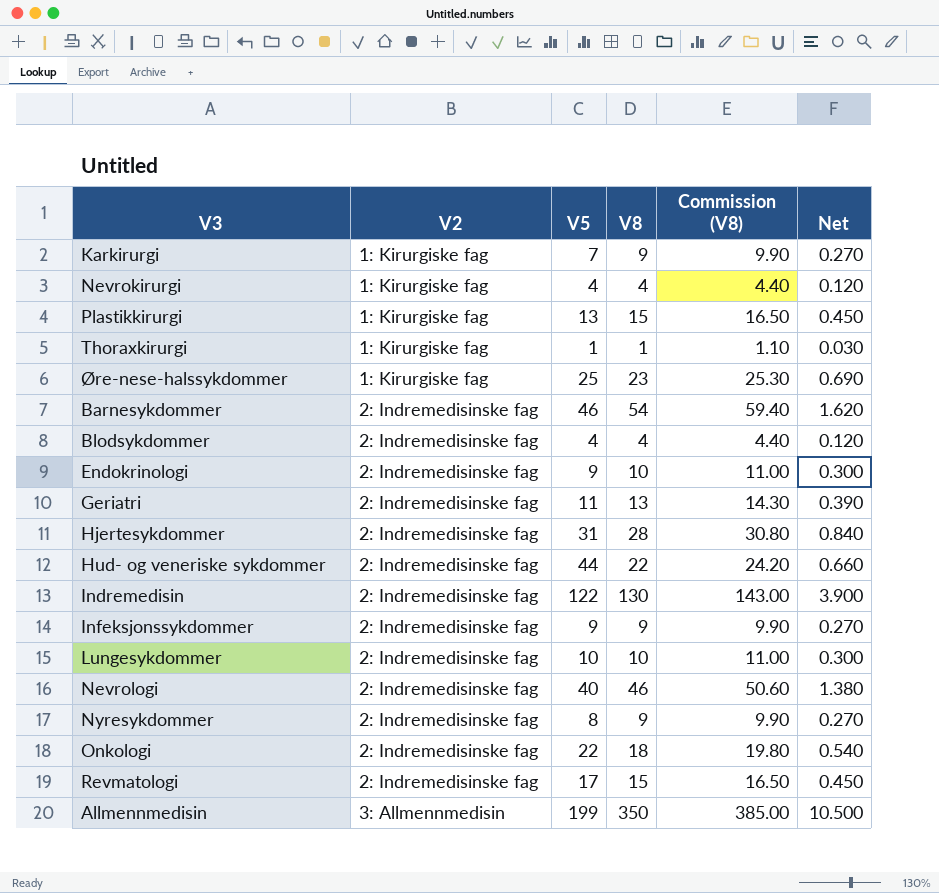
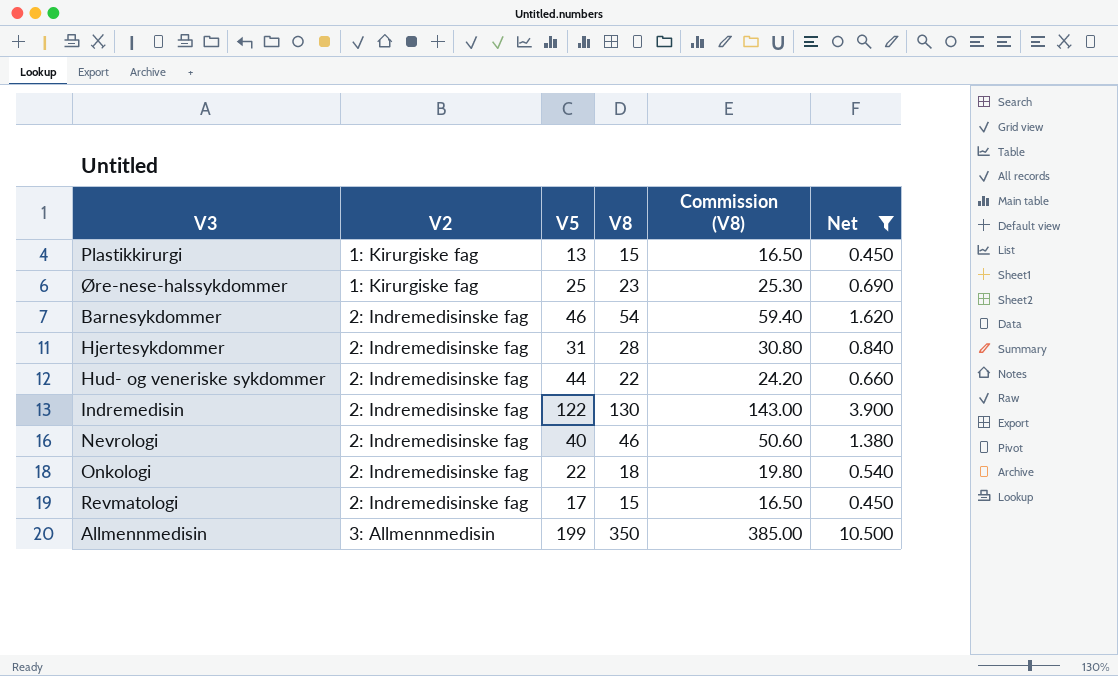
filter: none -> Net >= 0.450

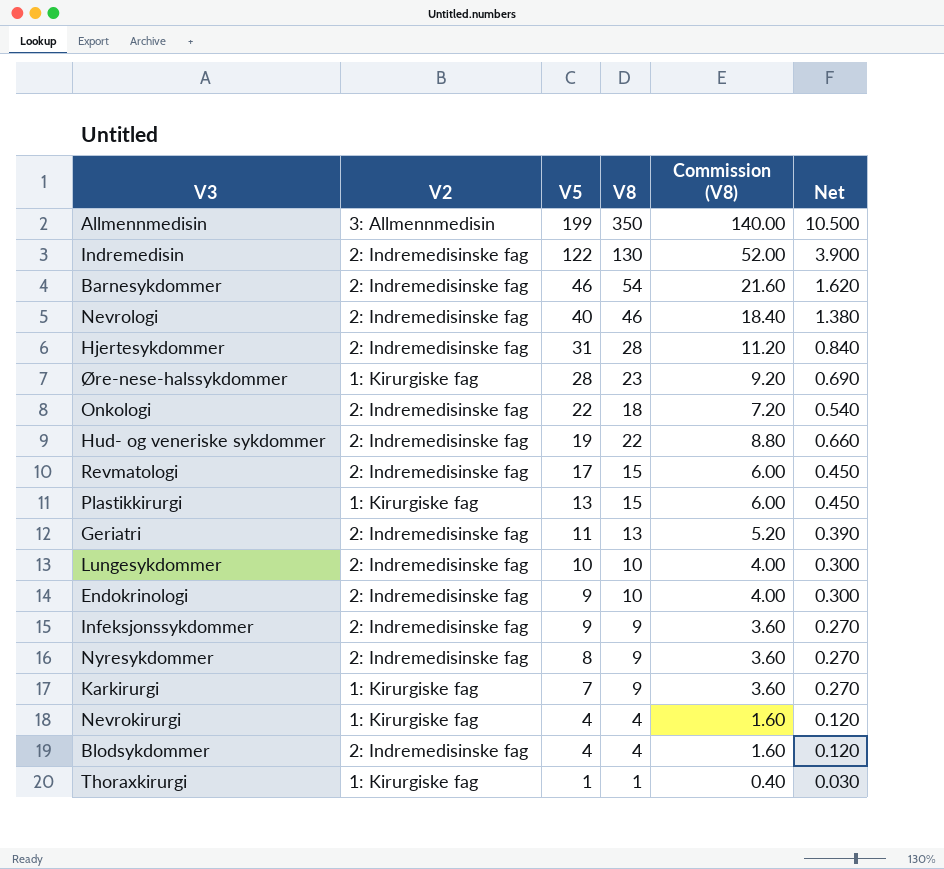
filter: Net >= 0.450 -> none
row order: V2 ascending -> V5 descending
column Commission (V8) | formula: [V8] * 1.1 -> [V8] * 0.4
Øre-nese-halssykdommer | V5: 25 -> 28
Hud- og veneriske sykdommer | V5: 44 -> 19

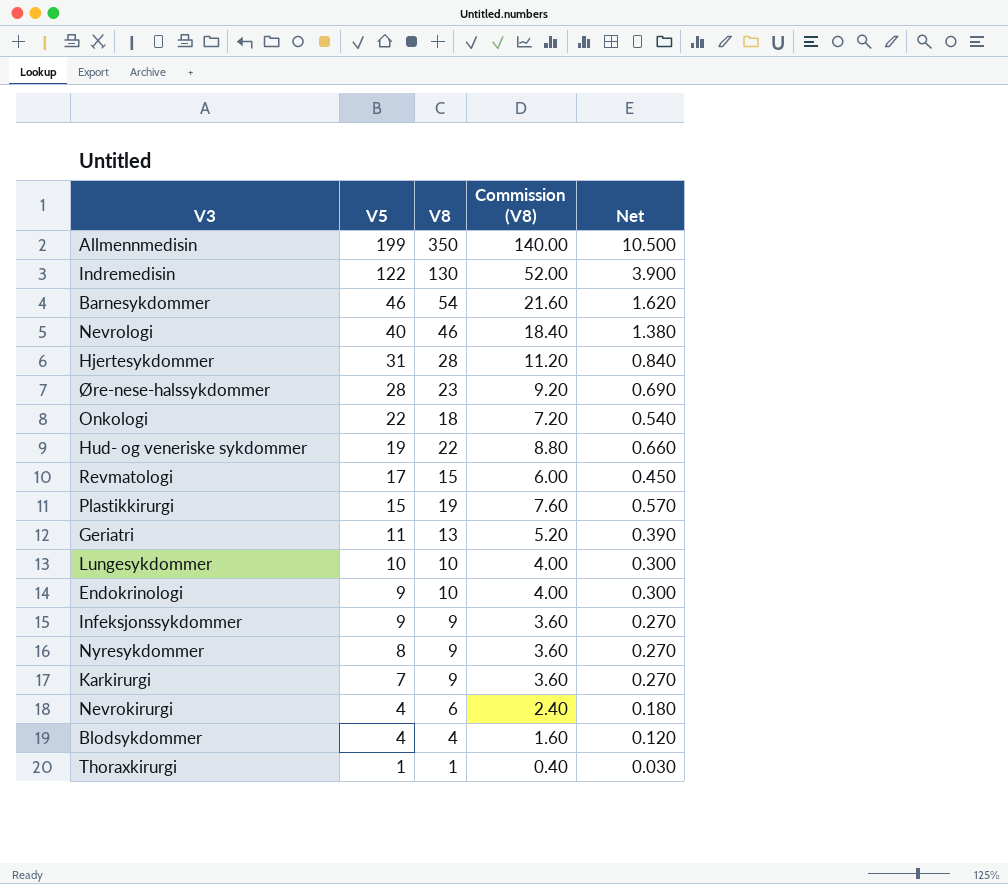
column V2 | position: 2 -> none
Plastikkirurgi | V5: 13 -> 15
Plastikkirurgi | V8: 15 -> 19
Plastikkirurgi | Commission (V8): 6.00 -> 7.60
Plastikkirurgi | Net: 0.450 -> 0.570
Nevrokirurgi | V8: 4 -> 6
Nevrokirurgi | Commission (V8): 1.60 -> 2.40
Nevrokirurgi | Net: 0.120 -> 0.180

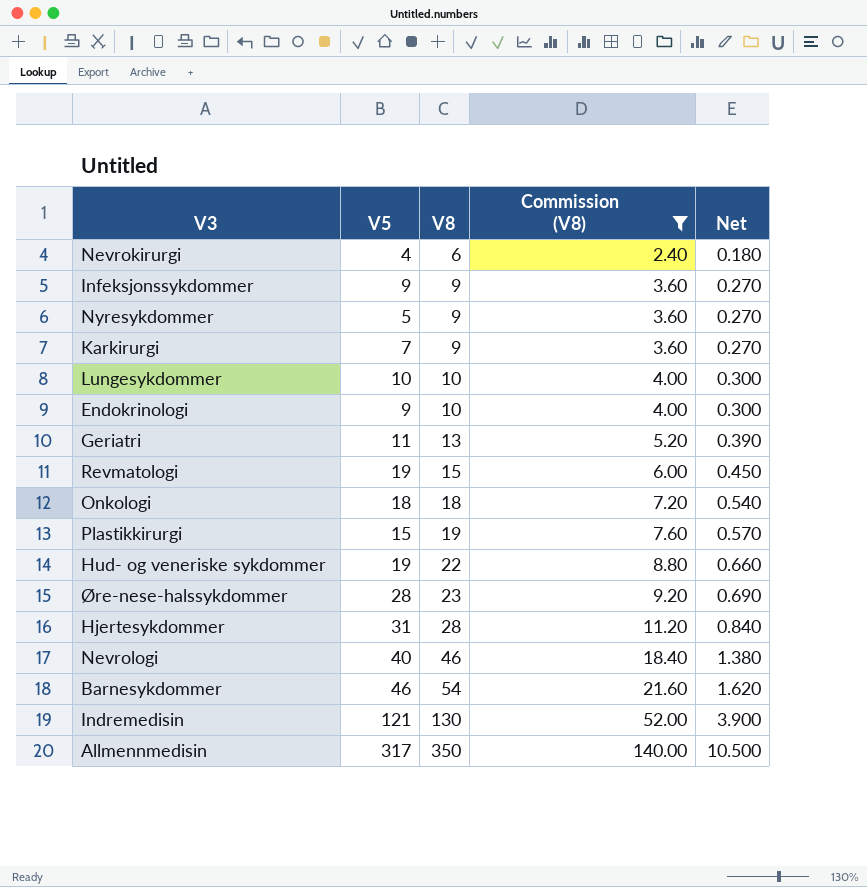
filter: none -> Commission (V8) >= 2.40
row order: V5 descending -> V8 ascending
Nyresykdommer | V5: 8 -> 5
Revmatologi | V5: 17 -> 19
Onkologi | V5: 22 -> 18
Indremedisin | V5: 122 -> 121
Allmennmedisin | V5: 199 -> 317

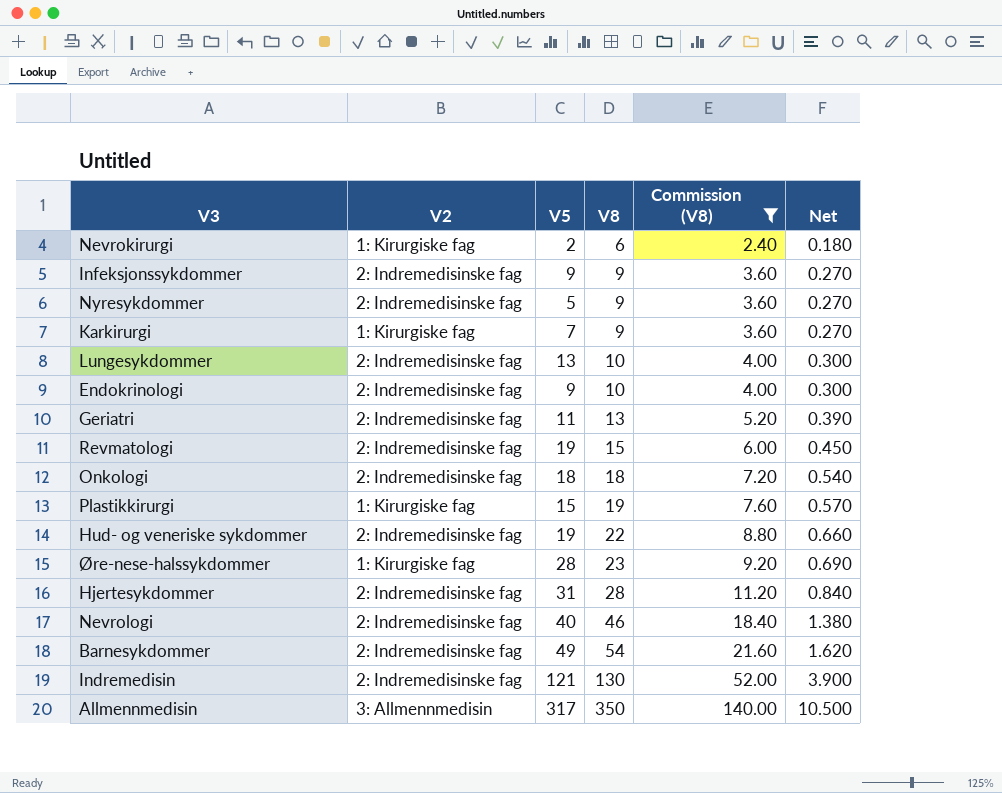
column V2 | position: none -> 2
Nevrokirurgi | V5: 4 -> 2
Lungesykdommer | V5: 10 -> 13
Barnesykdommer | V5: 46 -> 49

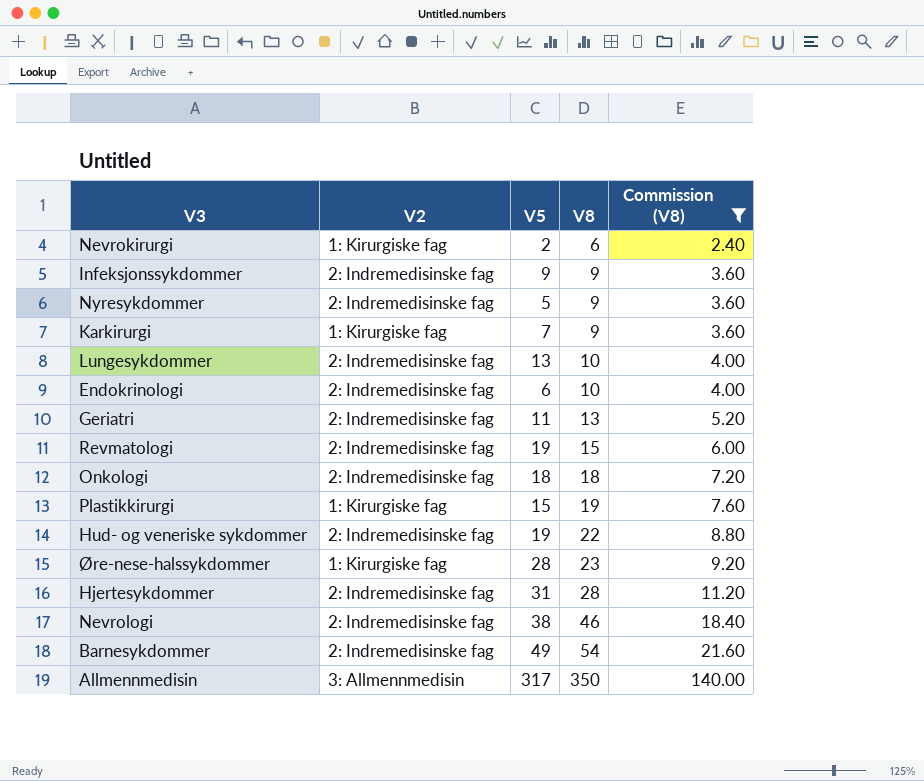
column Net | formula: [V8] * 0.03 -> none
row Indremedisin: 2: Indremedisinske fag | 121 | 130 | 52.00 | 3.900 -> none
Endokrinologi | V5: 9 -> 6
Nevrologi | V5: 40 -> 38

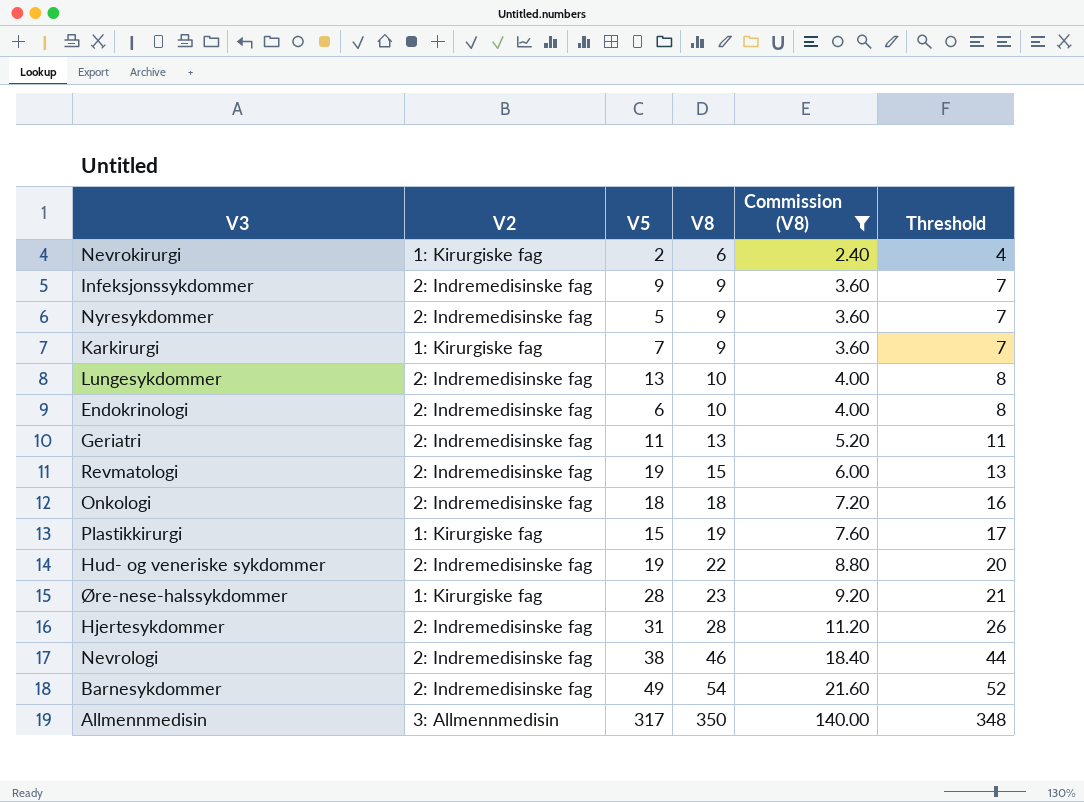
column Threshold | formula: none -> [V8] - 2

